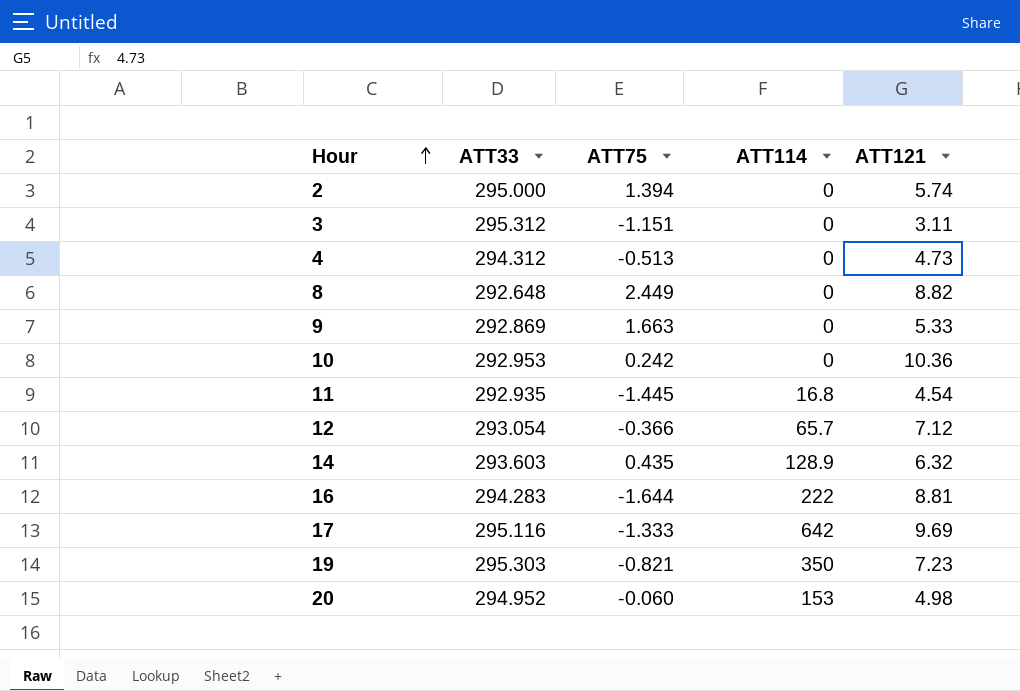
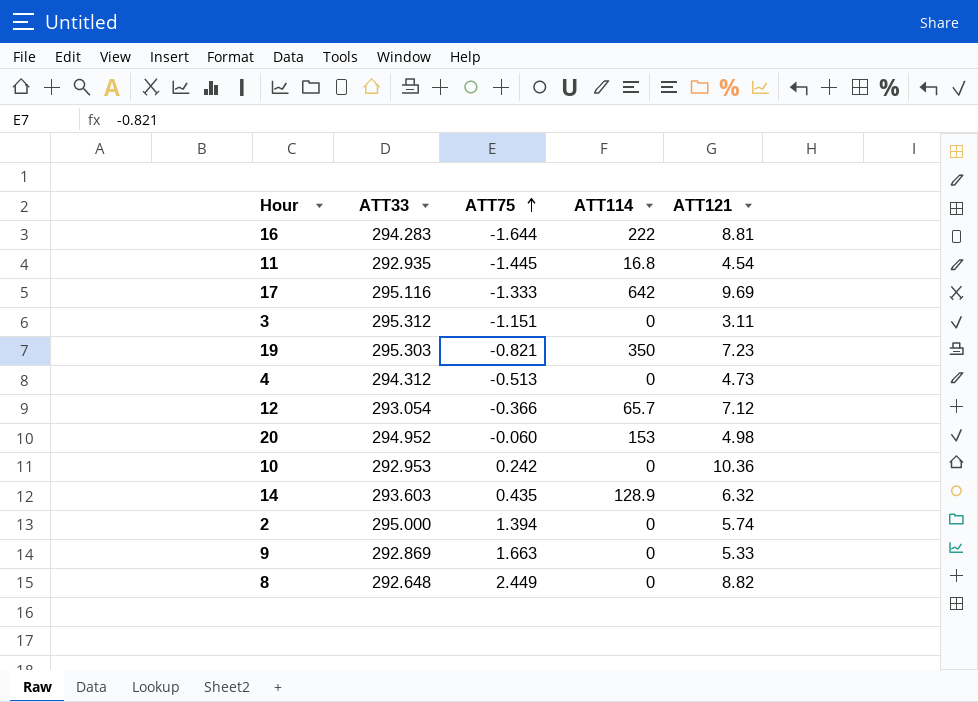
row order: Hour ascending -> ATT75 ascending

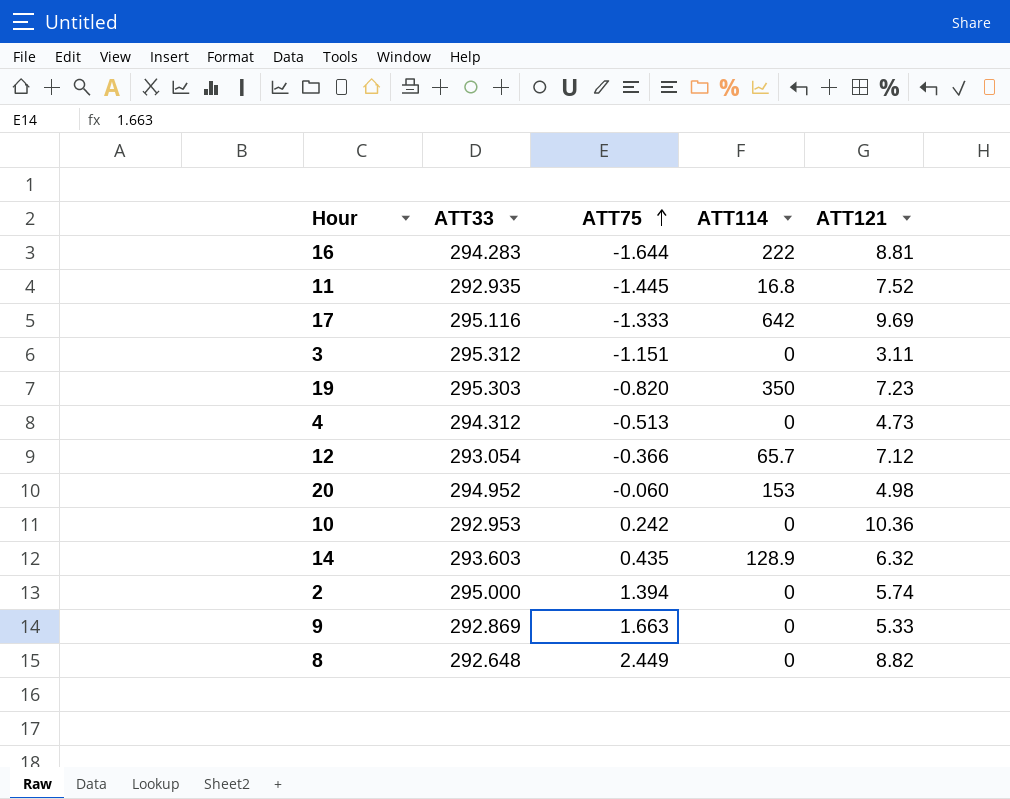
11 | ATT121: 4.54 -> 7.52
19 | ATT75: -0.821 -> -0.820

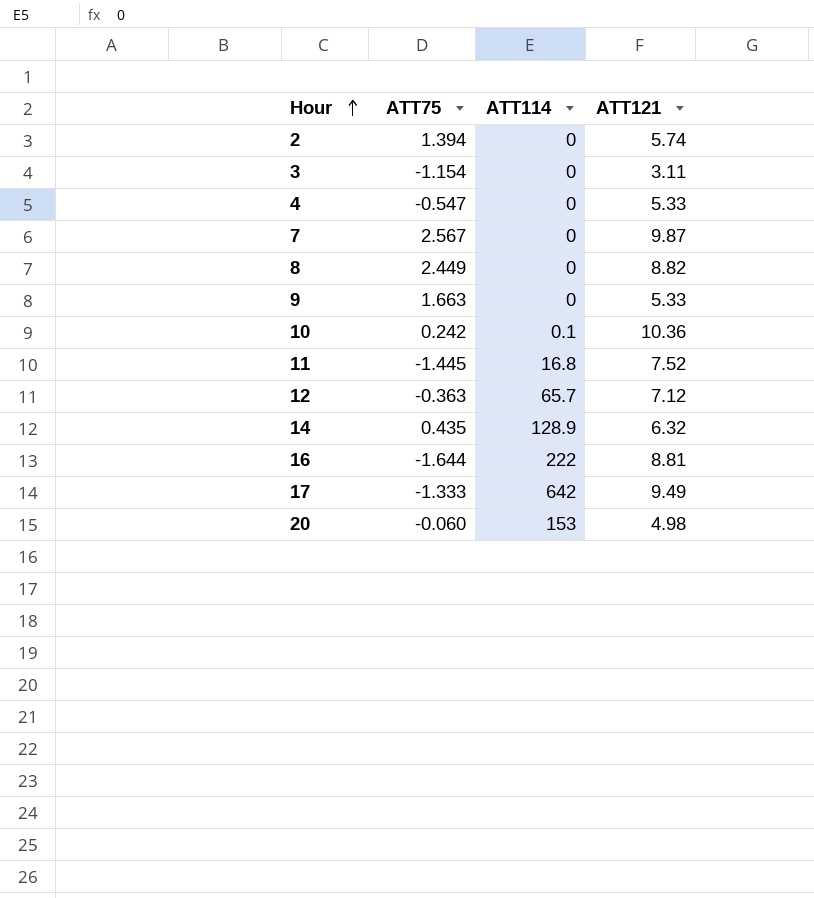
row order: ATT75 ascending -> Hour ascending
column ATT33 | position: 2 -> none
row 19: 295.303 | -0.820 | 350 | 7.23 -> none
3 | ATT75: -1.151 -> -1.154
4 | ATT75: -0.513 -> -0.547
4 | ATT121: 4.73 -> 5.33
row 7: none -> 2.567 | 0 | 9.87
10 | ATT114: 0 -> 0.1
12 | ATT75: -0.366 -> -0.363
17 | ATT121: 9.69 -> 9.49

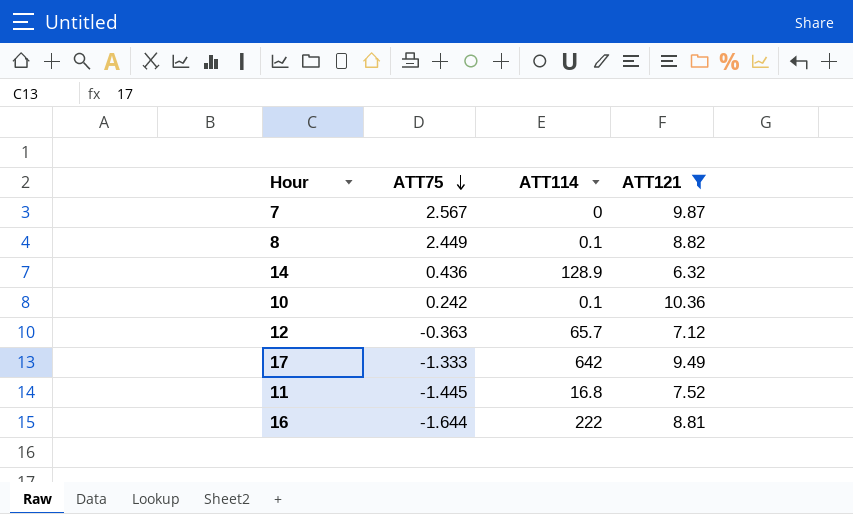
filter: none -> ATT121 >= 6.32
row order: Hour ascending -> ATT75 descending
8 | ATT114: 0 -> 0.1
14 | ATT75: 0.435 -> 0.436

